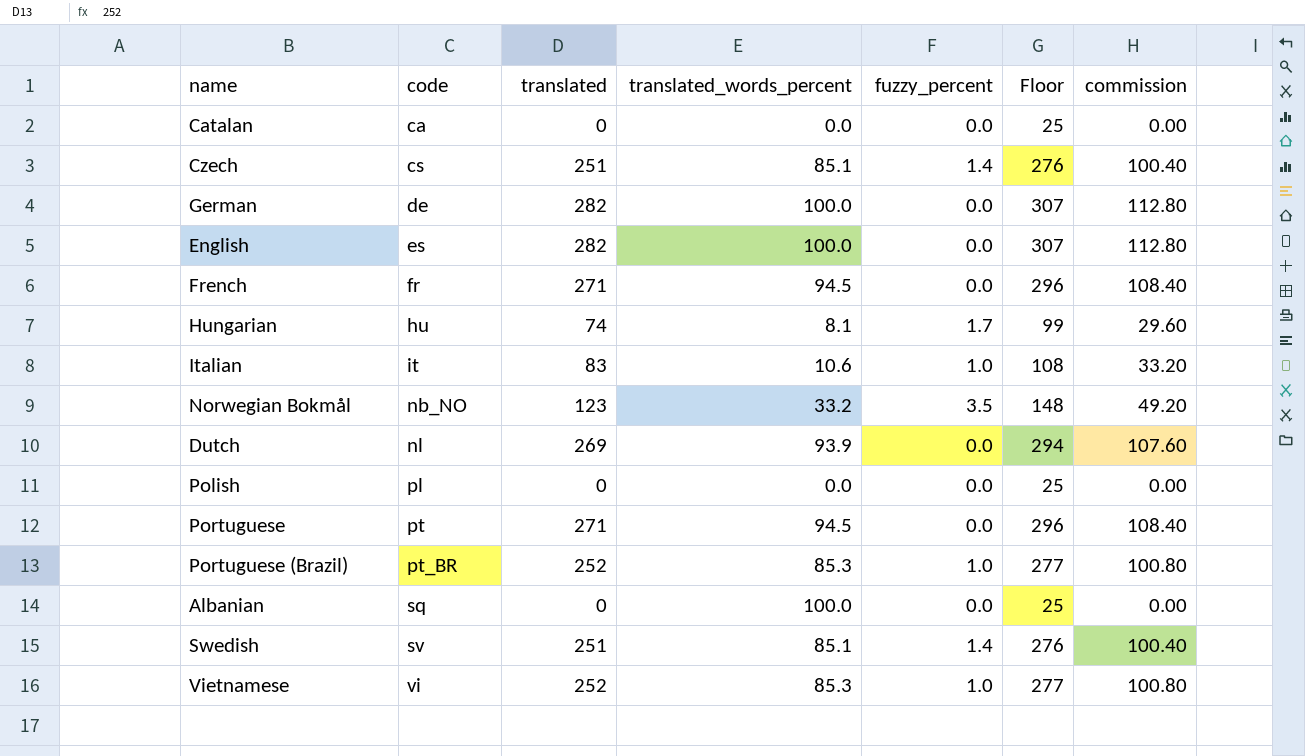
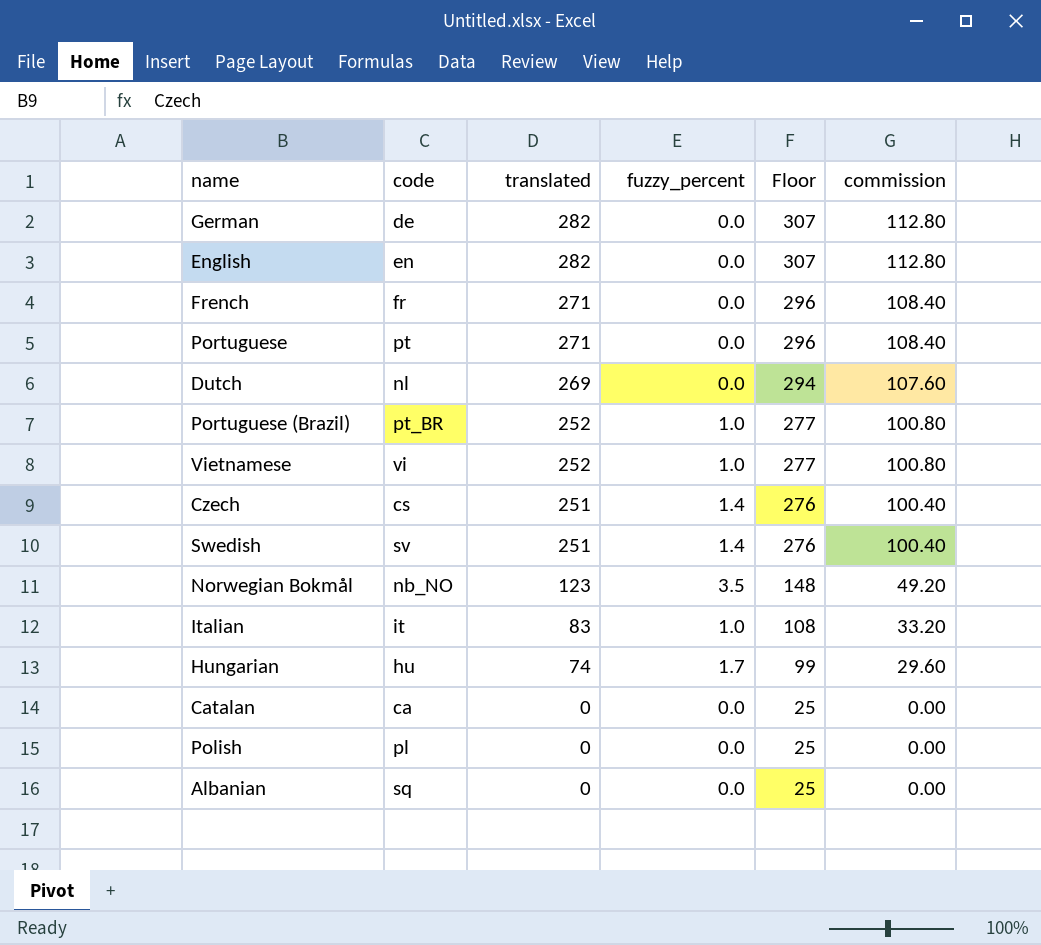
row order: code ascending -> translated descending
column translated_words_percent | position: 4 -> none
English | code: es -> en

